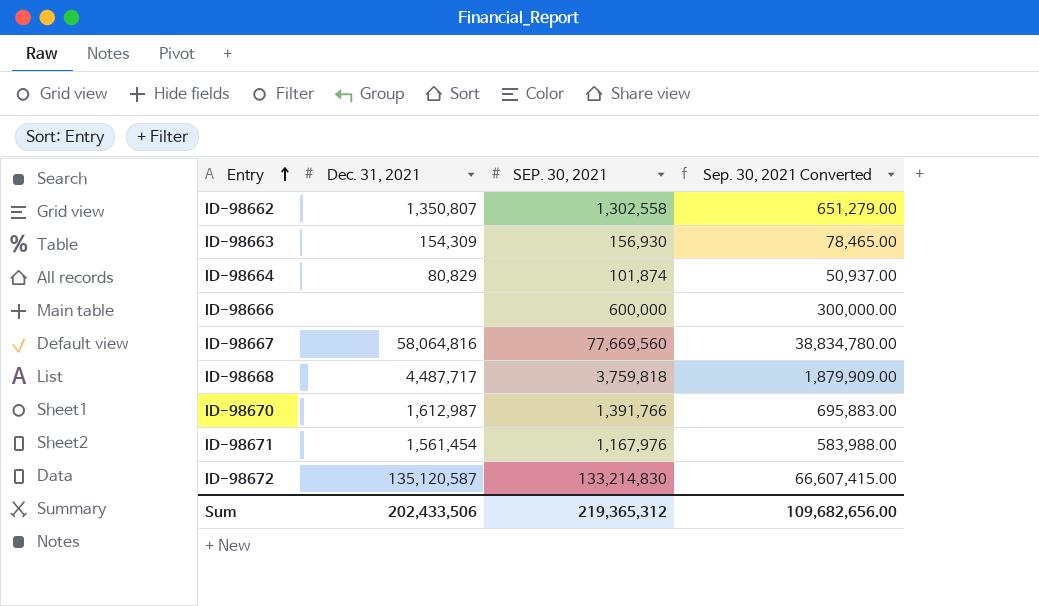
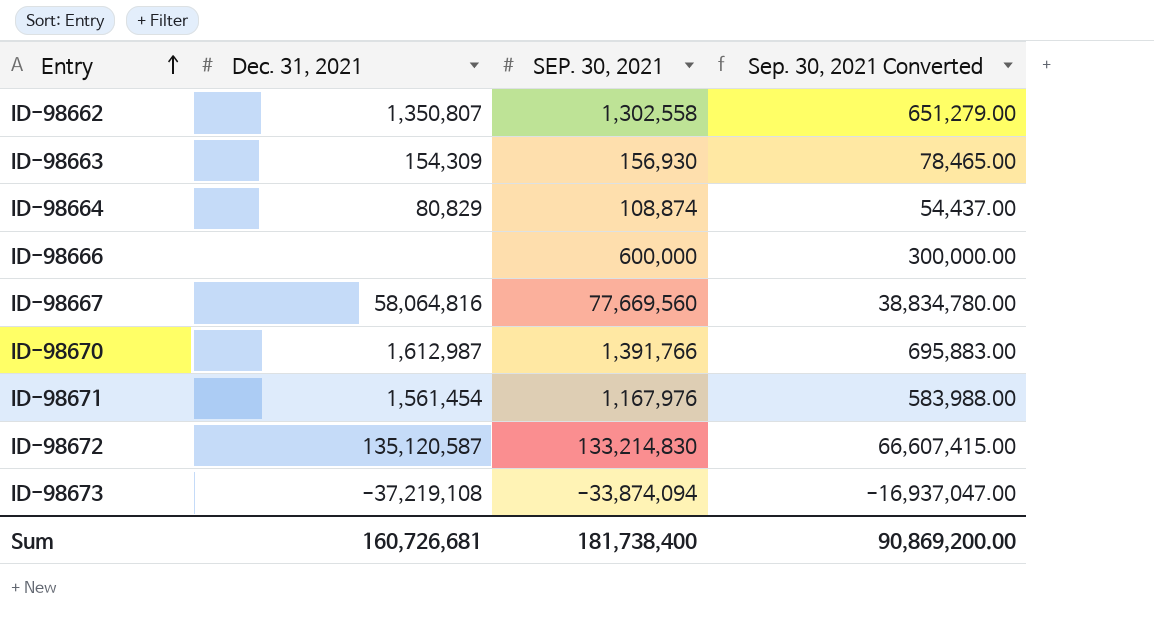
row ID-98668: 4,487,717 | 3,759,818 | 1,879,909.00 -> none
ID-98664 | SEP. 30, 2021: 101,874 -> 108,874
ID-98664 | Sep. 30, 2021 Converted: 50,937.00 -> 54,437.00
row ID-98673: none -> -37,219,108 | -33,874,094 | -16,937,047.00
Sum | Dec. 31, 2021: 202,433,506 -> 160,726,681
Sum | SEP. 30, 2021: 219,365,312 -> 181,738,400
Sum | Sep. 30, 2021 Converted: 109,682,656.00 -> 90,869,200.00

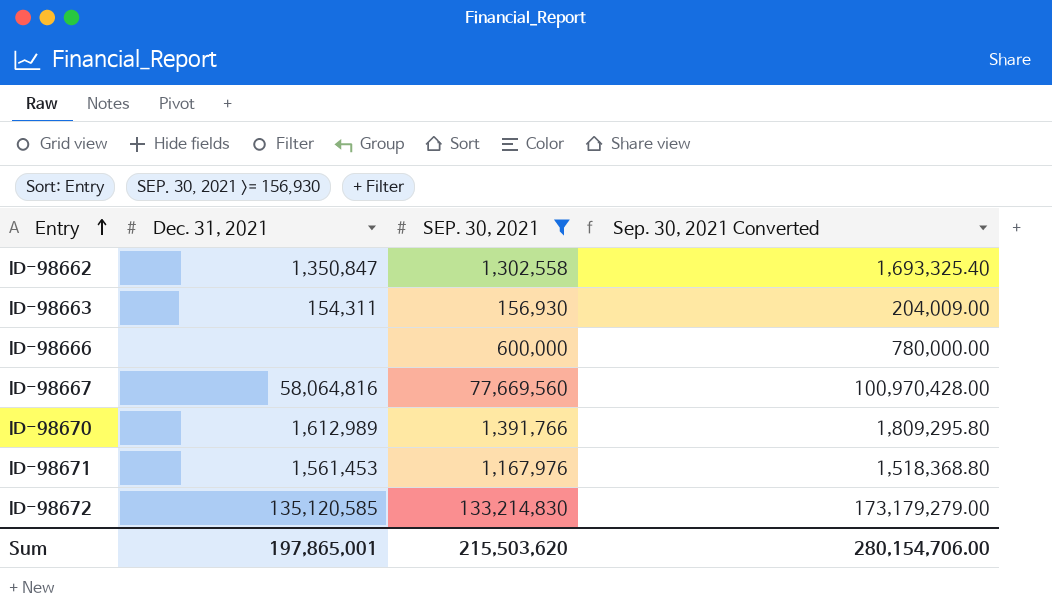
filter: none -> SEP. 30, 2021 >= 156,930
column Sep. 30, 2021 Converted | formula: [SEP. 30, 2021] * 0.5 -> [SEP. 30, 2021] * 1.3
ID-98662 | Dec. 31, 2021: 1,350,807 -> 1,350,847
ID-98663 | Dec. 31, 2021: 154,309 -> 154,311
ID-98670 | Dec. 31, 2021: 1,612,987 -> 1,612,989
ID-98671 | Dec. 31, 2021: 1,561,454 -> 1,561,453
ID-98672 | Dec. 31, 2021: 135,120,587 -> 135,120,585
Sum | Dec. 31, 2021: 160,726,681 -> 197,865,001
Sum | SEP. 30, 2021: 181,738,400 -> 215,503,620
Sum | Sep. 30, 2021 Converted: 90,869,200.00 -> 280,154,706.00

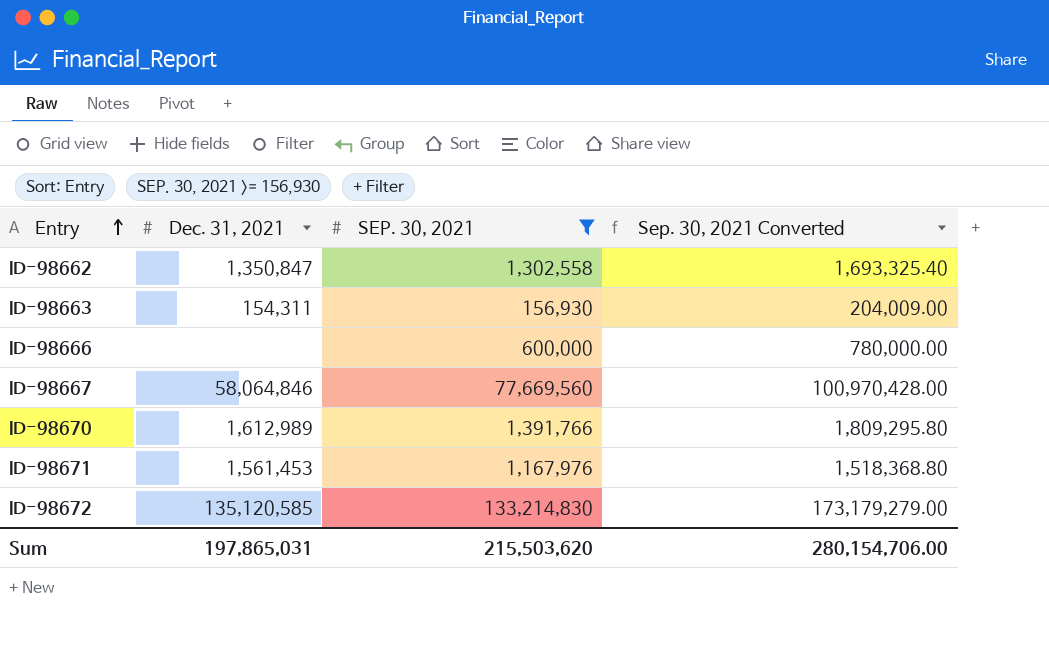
ID-98667 | Dec. 31, 2021: 58,064,816 -> 58,064,846
Sum | Dec. 31, 2021: 197,865,001 -> 197,865,031

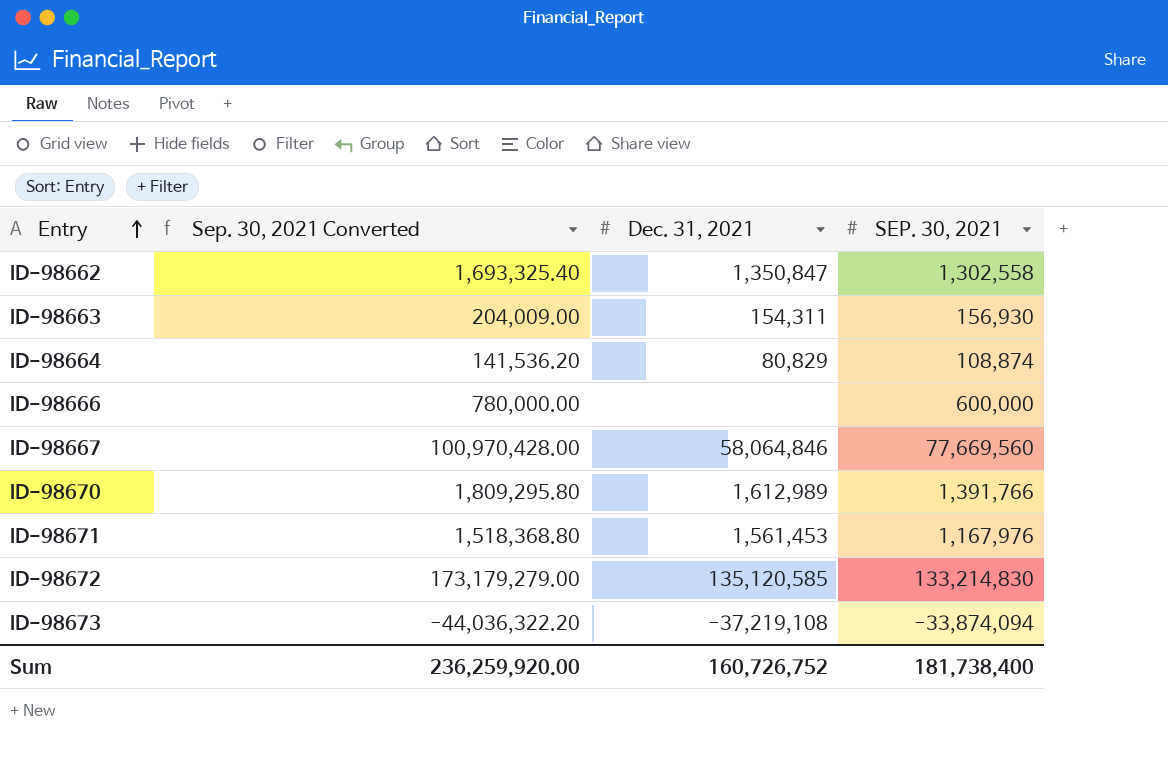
filter: SEP. 30, 2021 >= 156,930 -> none
column Sep. 30, 2021 Converted | position: 4 -> 2
Sum | Sep. 30, 2021 Converted: 280,154,706.00 -> 236,259,920.00
Sum | Dec. 31, 2021: 197,865,031 -> 160,726,752
Sum | SEP. 30, 2021: 215,503,620 -> 181,738,400

